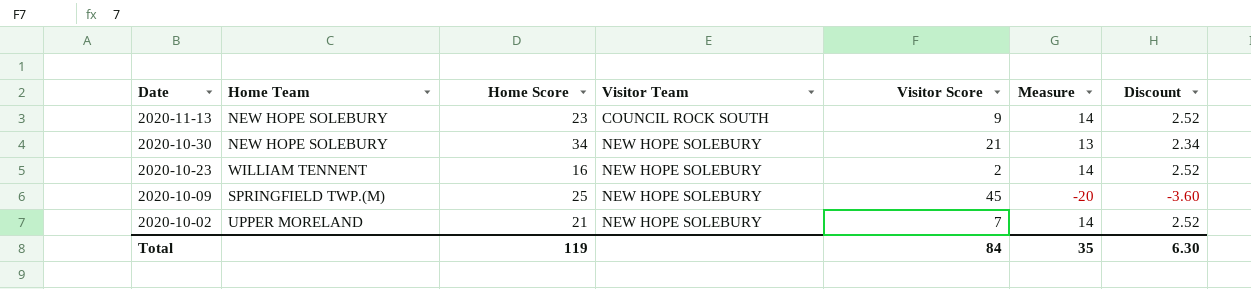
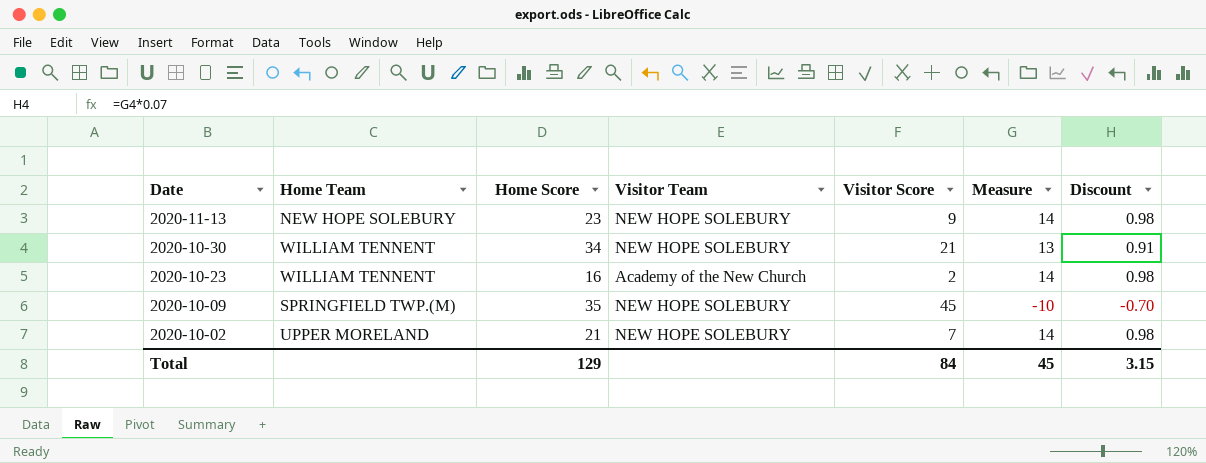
column Discount | formula: [Measure] * 0.18 -> [Measure] * 0.07
2020-11-13 | Visitor Team: COUNCIL ROCK SOUTH -> NEW HOPE SOLEBURY
2020-10-30 | Home Team: NEW HOPE SOLEBURY -> WILLIAM TENNENT
2020-10-23 | Visitor Team: NEW HOPE SOLEBURY -> Academy of the New Church
2020-10-09 | Home Score: 25 -> 35
2020-10-09 | Measure: -20 -> -10
Total | Home Score: 119 -> 129
Total | Measure: 35 -> 45
Total | Discount: 6.30 -> 3.15

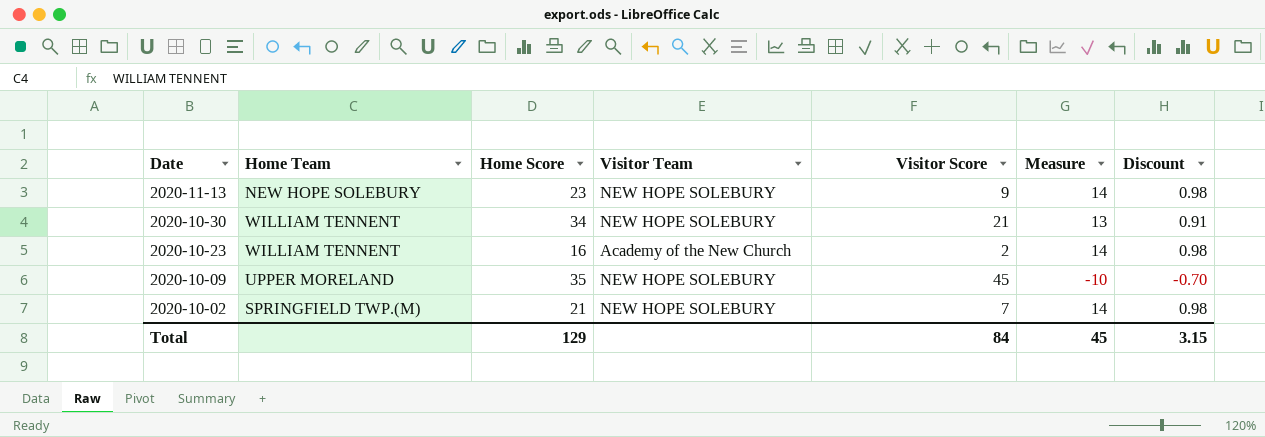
2020-10-09 | Home Team: SPRINGFIELD TWP.(M) -> UPPER MORELAND
2020-10-02 | Home Team: UPPER MORELAND -> SPRINGFIELD TWP.(M)

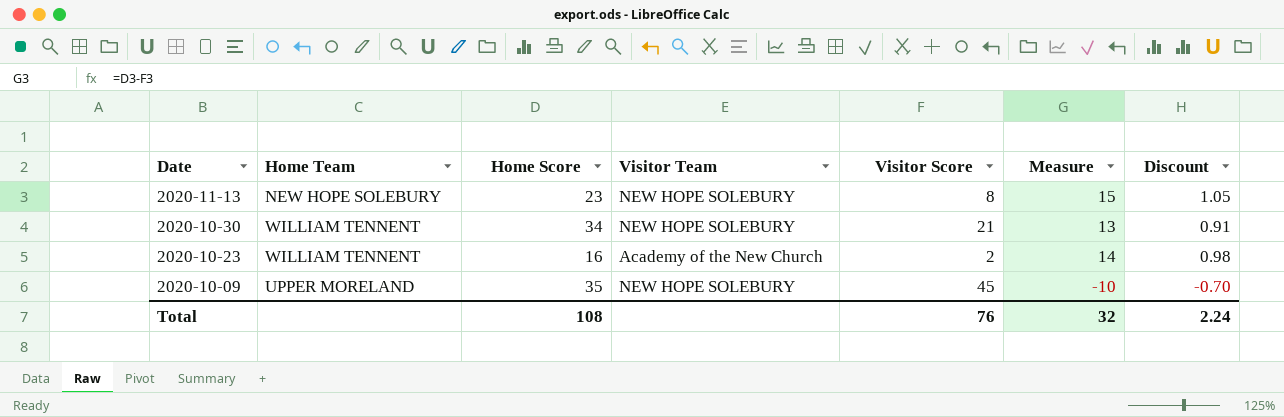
row 2020-10-02: SPRINGFIELD TWP.(M) | 21 | NEW HOPE SOLEBURY | 7 | 14 | 0.98 -> none
2020-11-13 | Visitor Score: 9 -> 8
2020-11-13 | Measure: 14 -> 15
2020-11-13 | Discount: 0.98 -> 1.05
Total | Home Score: 129 -> 108
Total | Visitor Score: 84 -> 76
Total | Measure: 45 -> 32
Total | Discount: 3.15 -> 2.24

